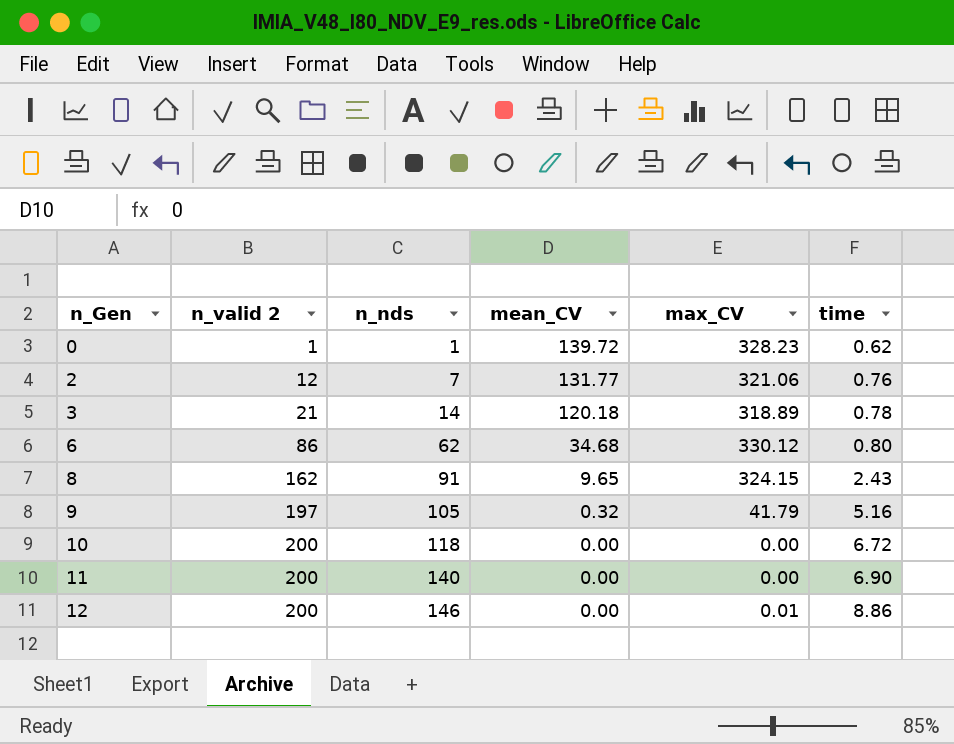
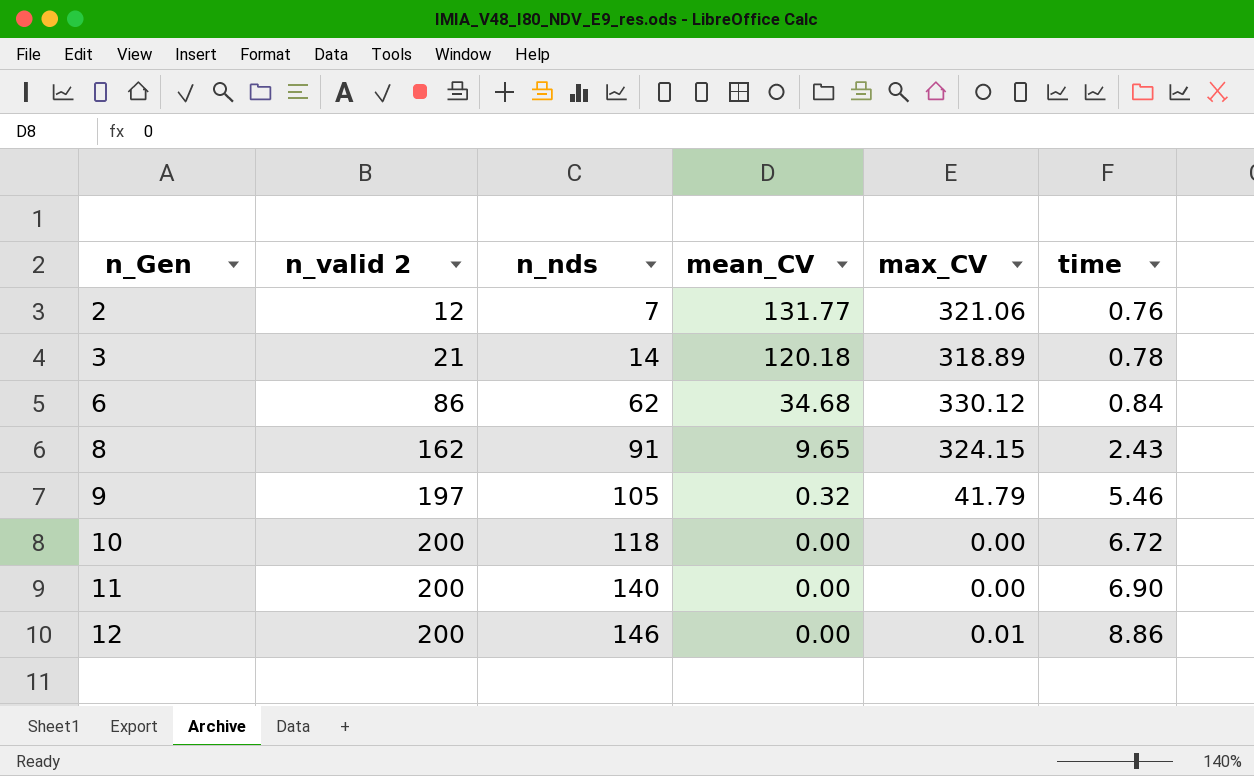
row 0: 1 | 1 | 139.72 | 328.23 | 0.62 -> none
6 | time: 0.80 -> 0.84
9 | time: 5.16 -> 5.46

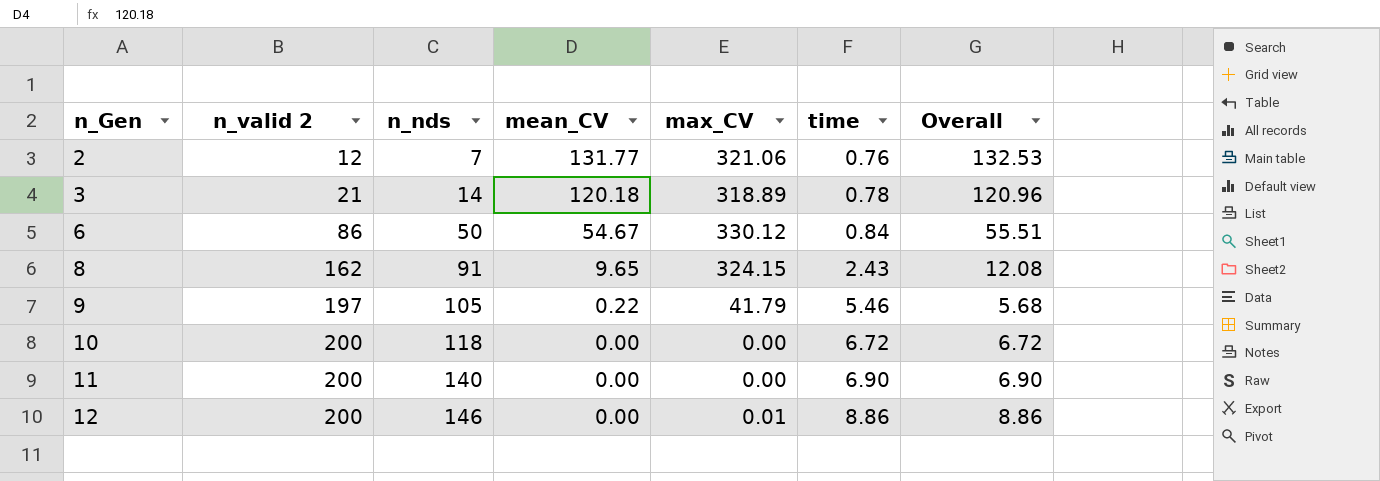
column Overall | formula: none -> [mean_CV] + [time]
6 | n_nds: 62 -> 50
6 | mean_CV: 34.68 -> 54.67
9 | mean_CV: 0.32 -> 0.22

